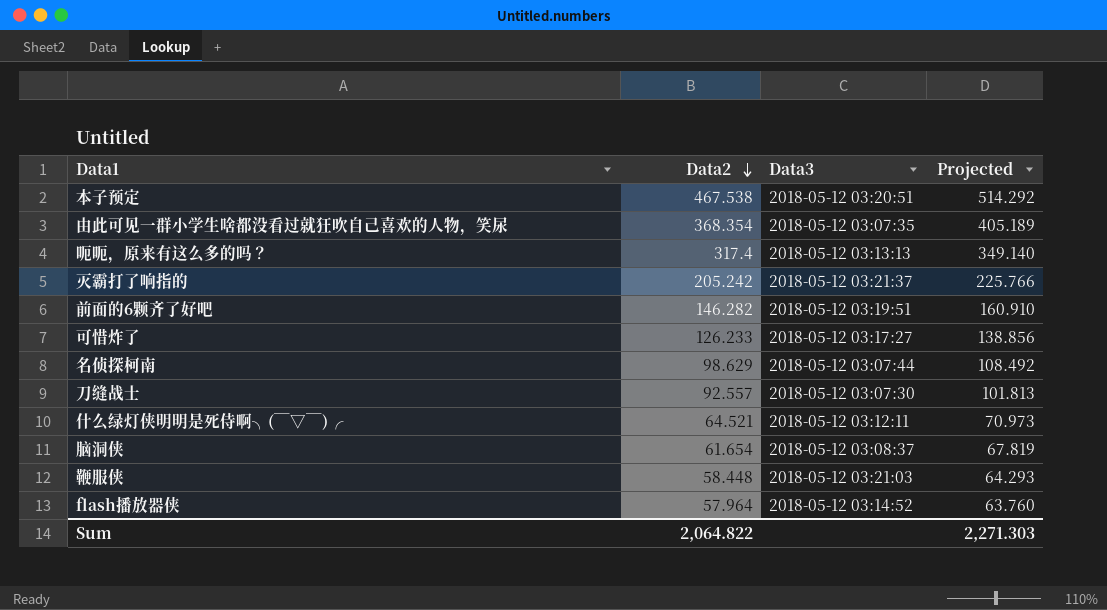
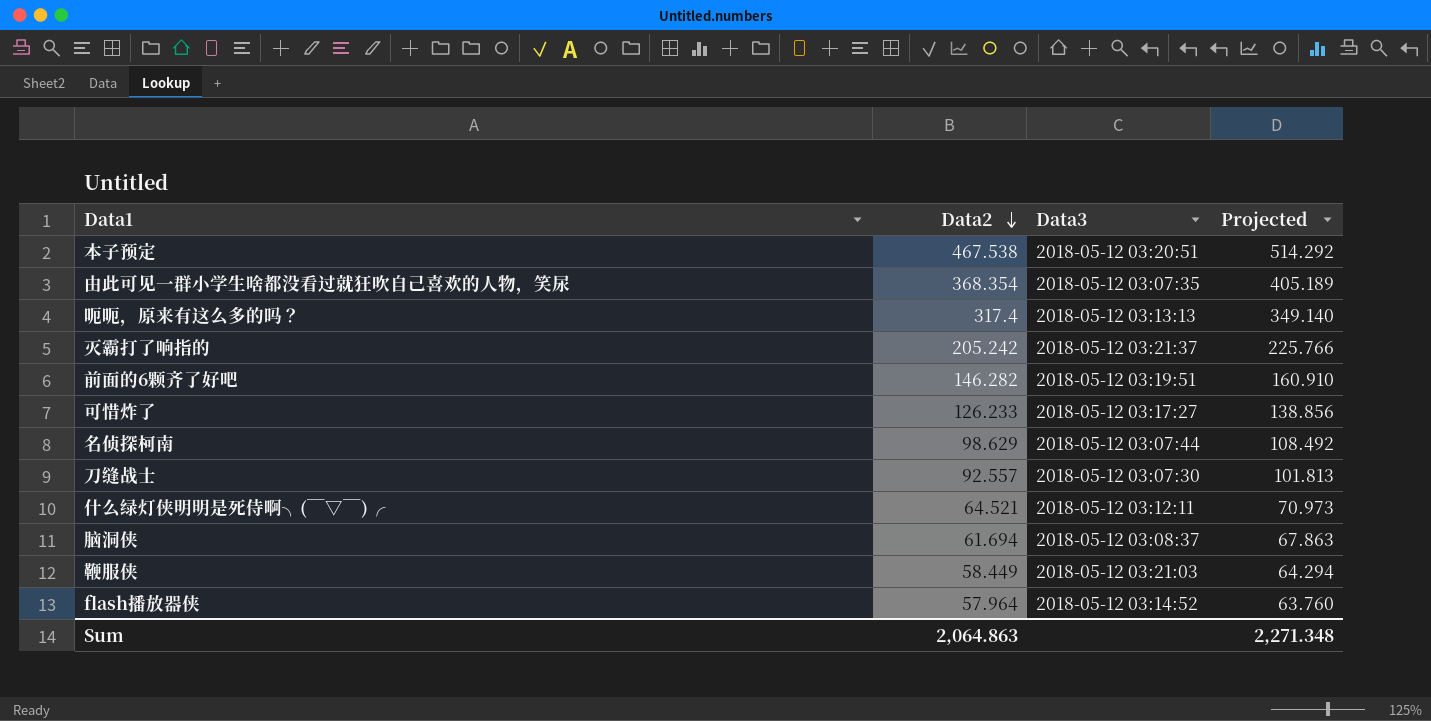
脑洞侠 | Data2: 61.654 -> 61.694
脑洞侠 | Projected: 67.819 -> 67.863
鞭服侠 | Data2: 58.448 -> 58.449
鞭服侠 | Projected: 64.293 -> 64.294
Sum | Data2: 2,064.822 -> 2,064.863
Sum | Projected: 2,271.303 -> 2,271.348

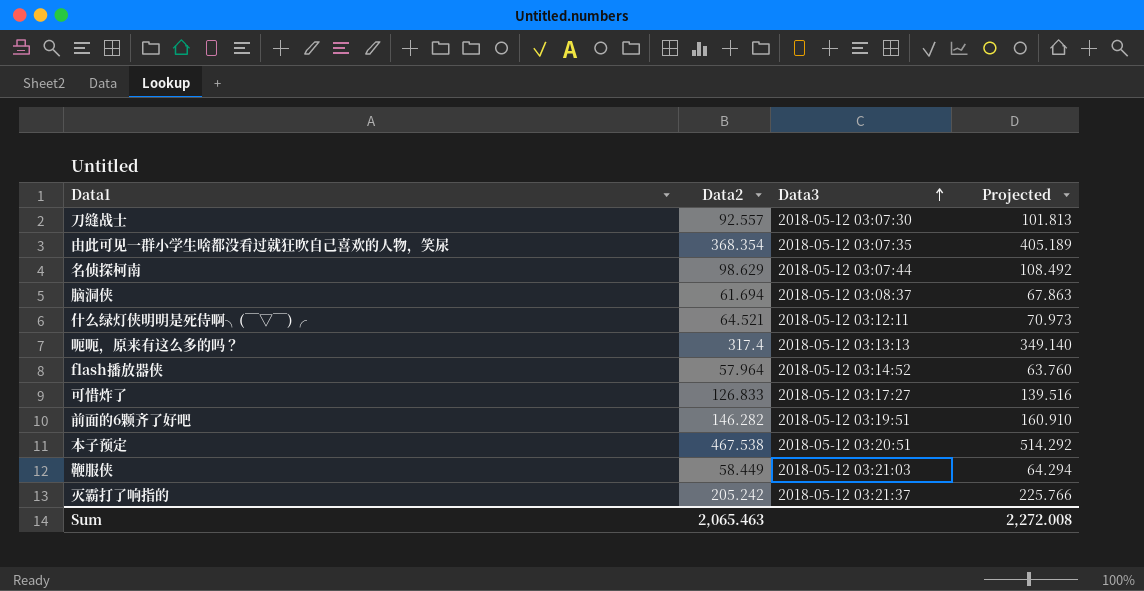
row order: Data2 descending -> Data3 ascending
可惜炸了 | Data2: 126.233 -> 126.833
可惜炸了 | Projected: 138.856 -> 139.516
Sum | Data2: 2,064.863 -> 2,065.463
Sum | Projected: 2,271.348 -> 2,272.008

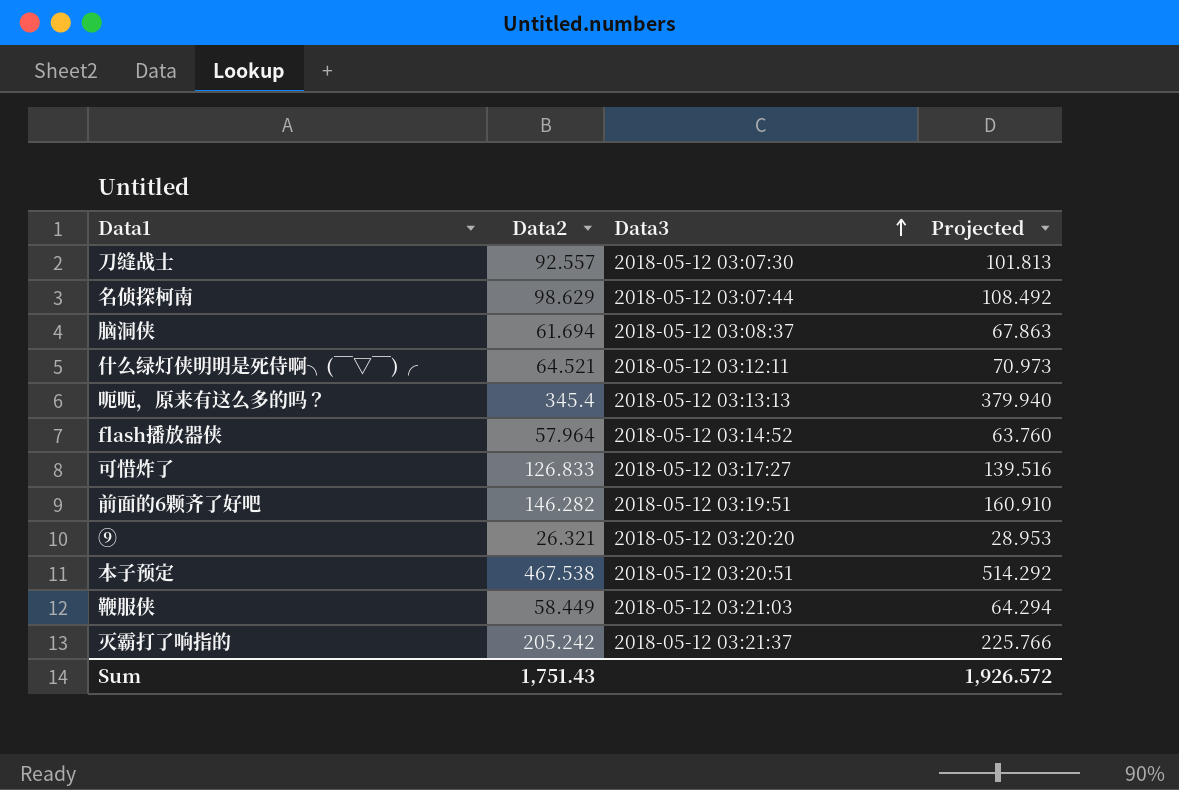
row 由此可见一群小学生啥都没看过就狂吹自己喜欢的人物，笑尿: 368.354 | 2018-05-12 03:07:35 | 405.189 -> none
呃呃，原来有这么多的吗？ | Data2: 317.4 -> 345.4
呃呃，原来有这么多的吗？ | Projected: 349.140 -> 379.940
row ⑨: none -> 26.321 | 2018-05-12 03:20:20 | 28.953
Sum | Data2: 2,065.463 -> 1,751.43
Sum | Projected: 2,272.008 -> 1,926.572

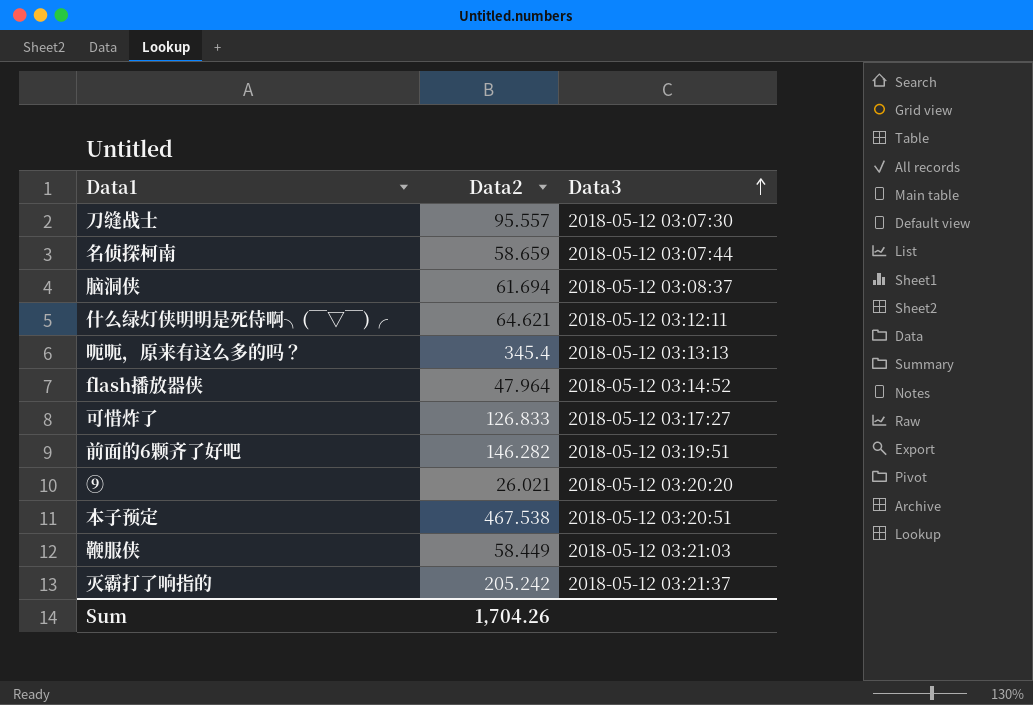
column Projected | formula: [Data2] * 1.1 -> none
刀缝战士 | Data2: 92.557 -> 95.557
名侦探柯南 | Data2: 98.629 -> 58.659
什么绿灯侠明明是死侍啊╮(￣▽￣)╭ | Data2: 64.521 -> 64.621
flash播放器侠 | Data2: 57.964 -> 47.964
⑨ | Data2: 26.321 -> 26.021
Sum | Data2: 1,751.43 -> 1,704.26

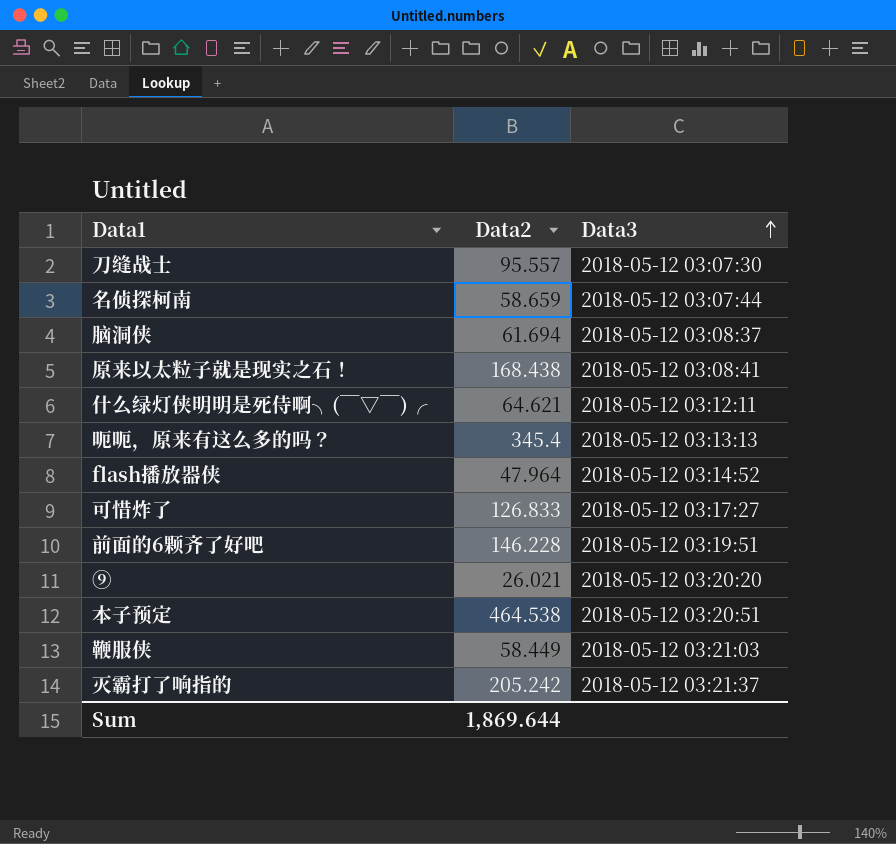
row 原来以太粒子就是现实之石！: none -> 168.438 | 2018-05-12 03:08:41
前面的6颗齐了好吧 | Data2: 146.282 -> 146.228
本子预定 | Data2: 467.538 -> 464.538
Sum | Data2: 1,704.26 -> 1,869.644

